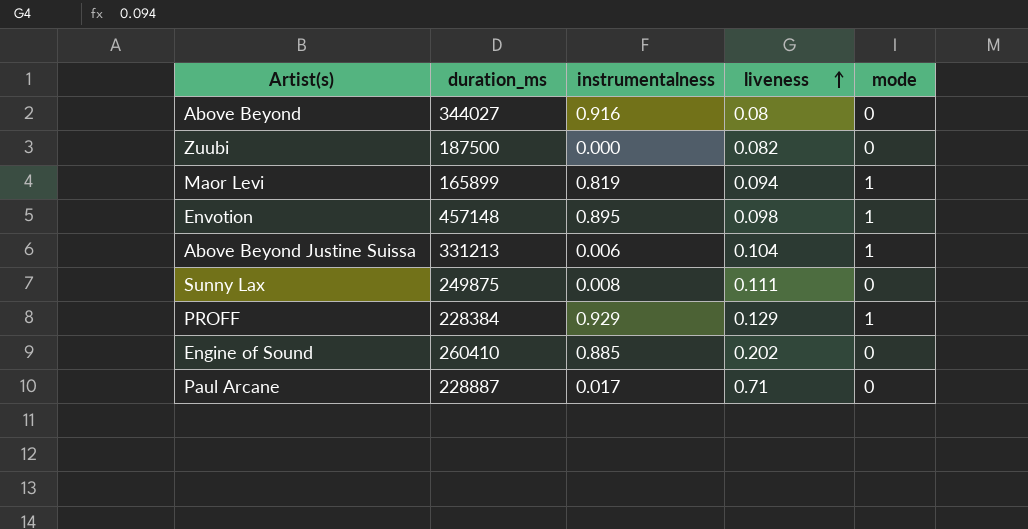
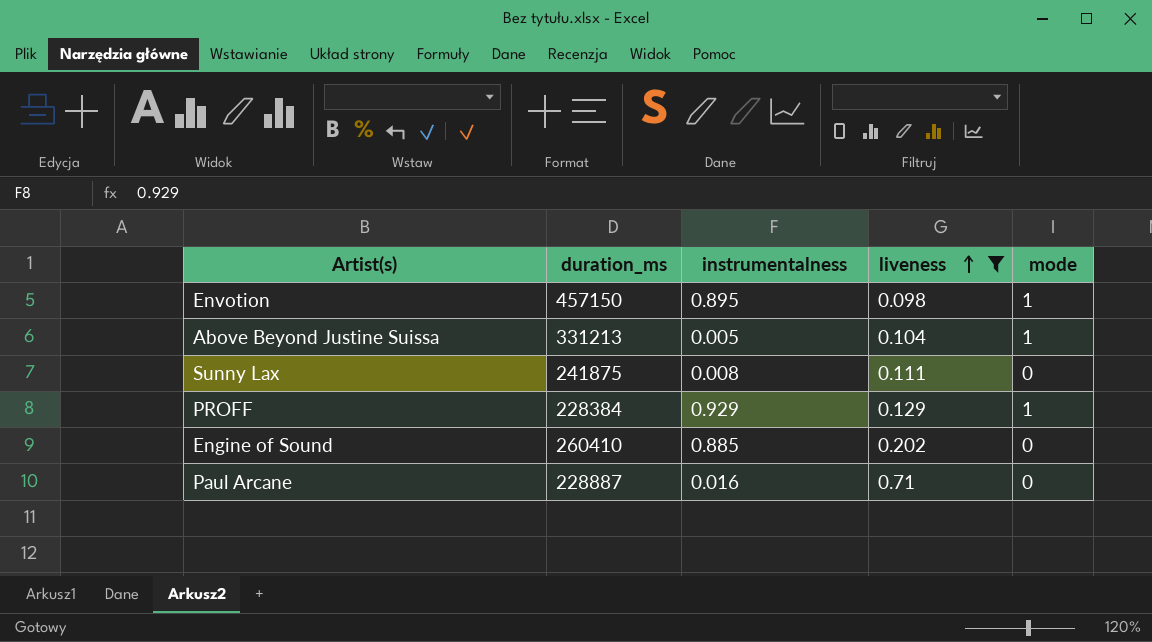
filter: none -> liveness >= 0.098
Envotion | duration_ms: 457148 -> 457150
Above Beyond Justine Suissa | instrumentalness: 0.006 -> 0.005
Sunny Lax | duration_ms: 249875 -> 241875
Paul Arcane | instrumentalness: 0.017 -> 0.016

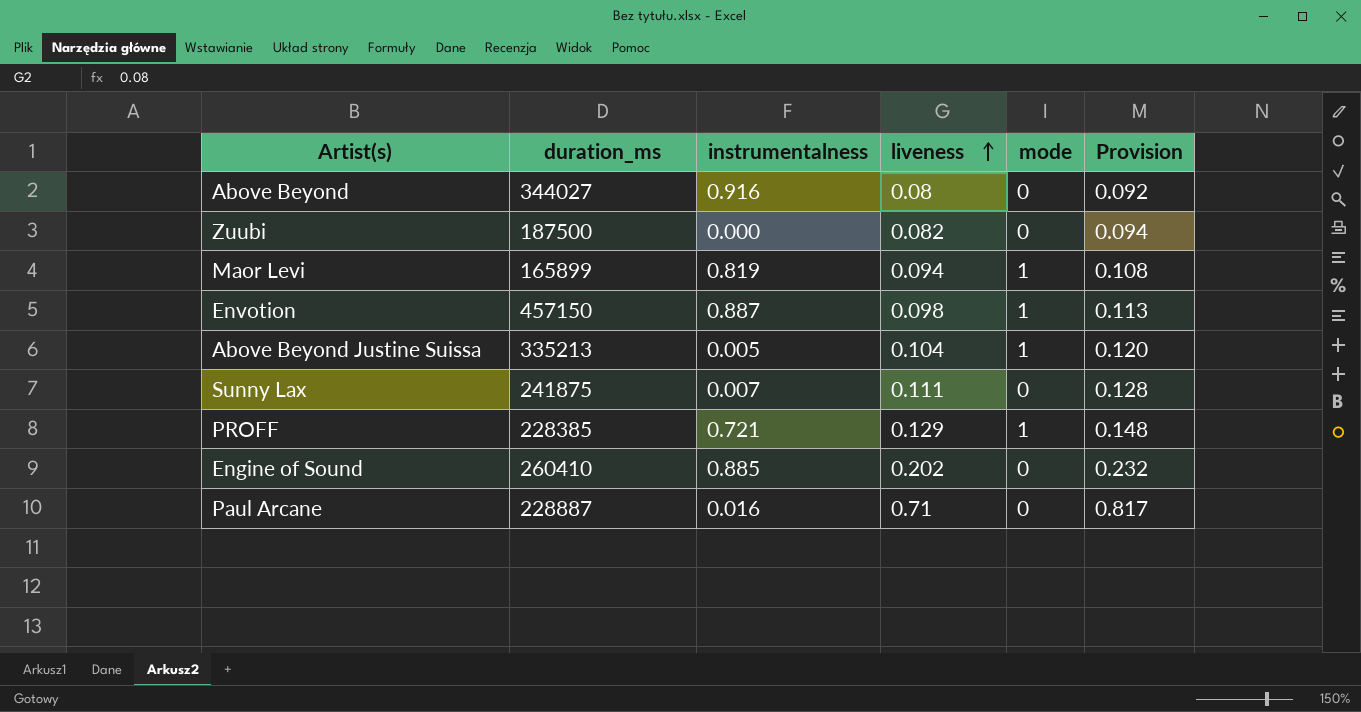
filter: liveness >= 0.098 -> none
column Provision | formula: none -> [liveness] * 1.15
Envotion | instrumentalness: 0.895 -> 0.887
Above Beyond Justine Suissa | duration_ms: 331213 -> 335213
Sunny Lax | instrumentalness: 0.008 -> 0.007
PROFF | duration_ms: 228384 -> 228385
PROFF | instrumentalness: 0.929 -> 0.721

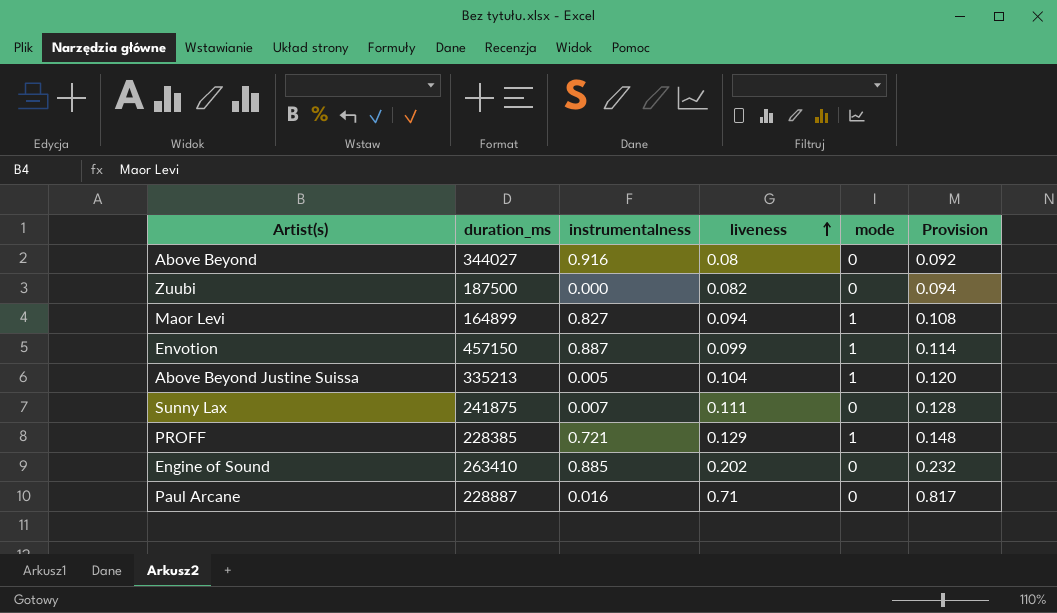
Maor Levi | duration_ms: 165899 -> 164899
Maor Levi | instrumentalness: 0.819 -> 0.827
Envotion | liveness: 0.098 -> 0.099
Envotion | Provision: 0.113 -> 0.114
Engine of Sound | duration_ms: 260410 -> 263410

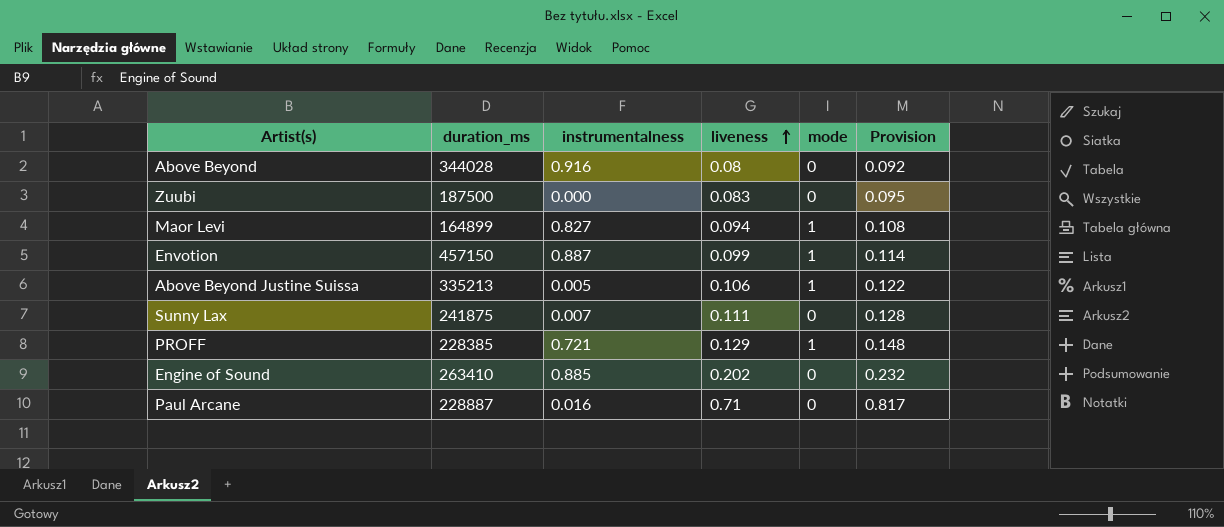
Above Beyond | duration_ms: 344027 -> 344028
Zuubi | liveness: 0.082 -> 0.083
Zuubi | Provision: 0.094 -> 0.095
Above Beyond Justine Suissa | liveness: 0.104 -> 0.106
Above Beyond Justine Suissa | Provision: 0.120 -> 0.122

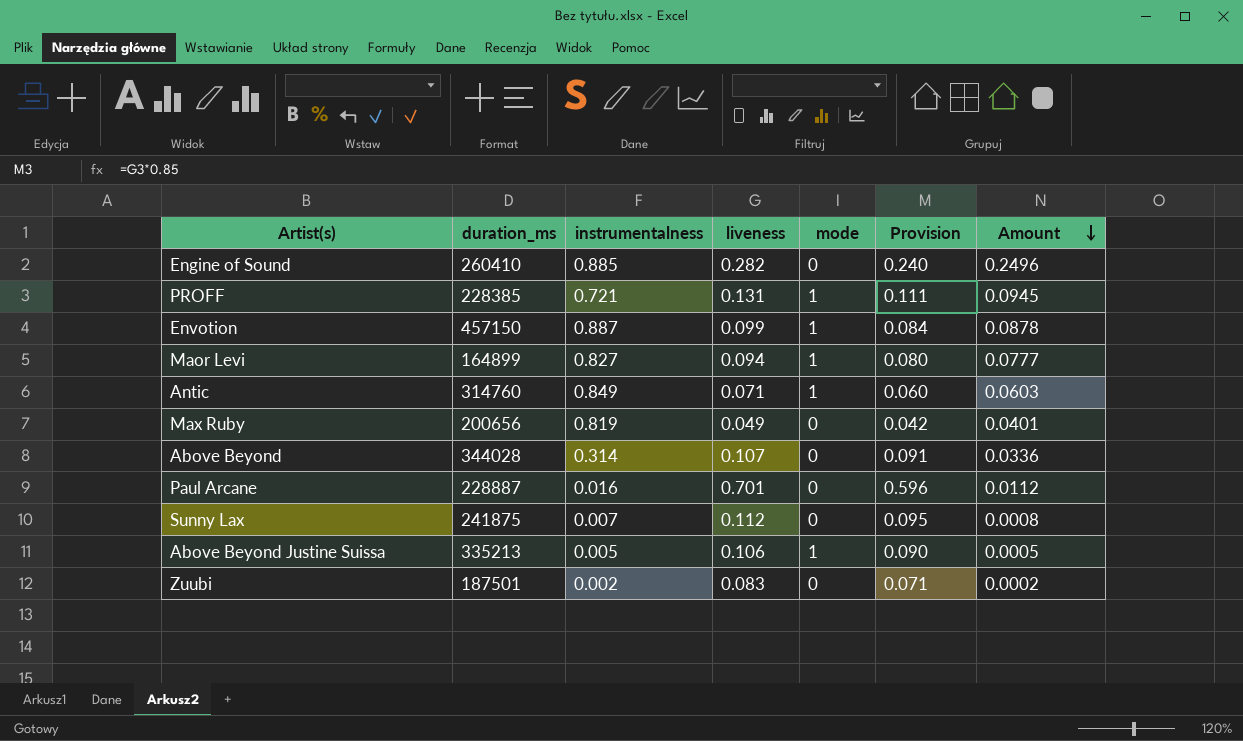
row order: liveness ascending -> Amount descending
column Provision | formula: [liveness] * 1.15 -> [liveness] * 0.85
column Amount | formula: none -> [instrumentalness] * [liveness]
Engine of Sound | duration_ms: 263410 -> 260410
Engine of Sound | liveness: 0.202 -> 0.282
PROFF | liveness: 0.129 -> 0.131
row Antic: none -> 314760 | 0.849 | 0.071 | 1 | 0.060 | 0.0603
row Max Ruby: none -> 200656 | 0.819 | 0.049 | 0 | 0.042 | 0.0401
Above Beyond | instrumentalness: 0.916 -> 0.314
Above Beyond | liveness: 0.08 -> 0.107
Paul Arcane | liveness: 0.71 -> 0.701
Sunny Lax | liveness: 0.111 -> 0.112
Zuubi | duration_ms: 187500 -> 187501
Zuubi | instrumentalness: 0.000 -> 0.002

